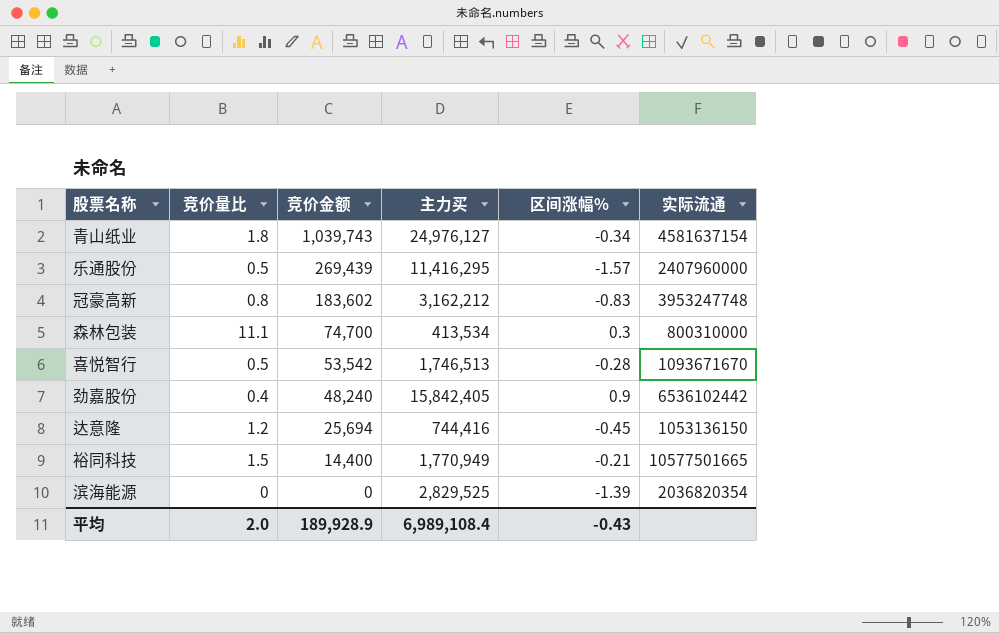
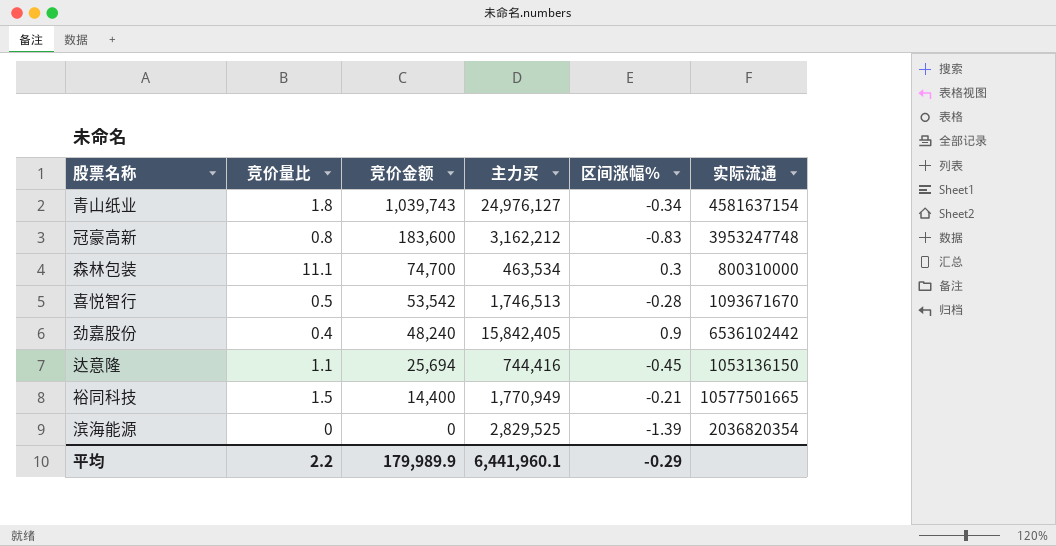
row 乐通股份: 0.5 | 269,439 | 11,416,295 | -1.57 | 2407960000 -> none
冠豪高新 | 竞价金额: 183,602 -> 183,600
森林包装 | 主力买: 413,534 -> 463,534
达意隆 | 竞价量比: 1.2 -> 1.1
平均 | 竞价量比: 2.0 -> 2.2
平均 | 竞价金额: 189,928.9 -> 179,989.9
平均 | 主力买: 6,989,108.4 -> 6,441,960.1
平均 | 区间涨幅%: -0.43 -> -0.29

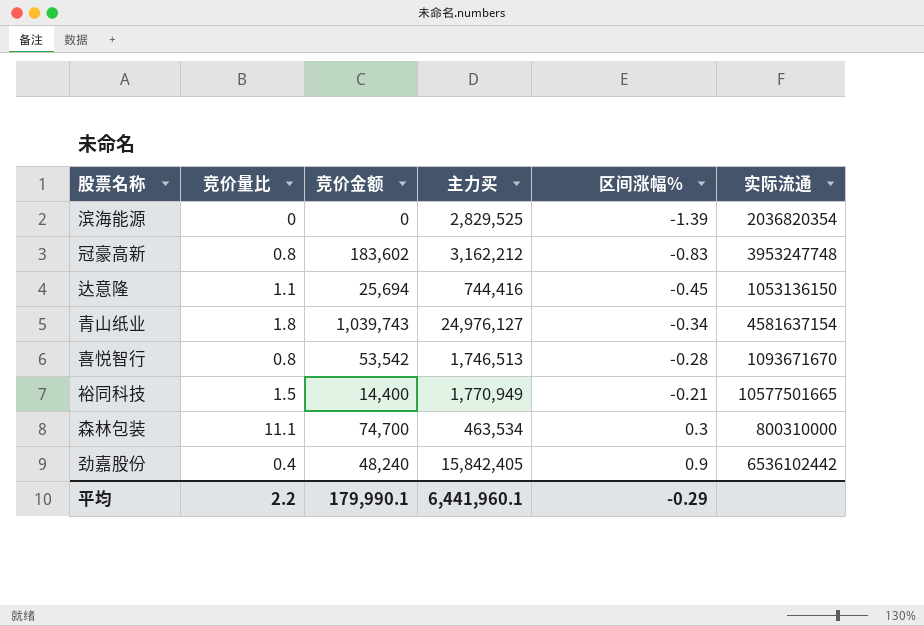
row order: 竞价金额 descending -> 区间涨幅% ascending
冠豪高新 | 竞价金额: 183,600 -> 183,602
喜悦智行 | 竞价量比: 0.5 -> 0.8
平均 | 竞价金额: 179,989.9 -> 179,990.1

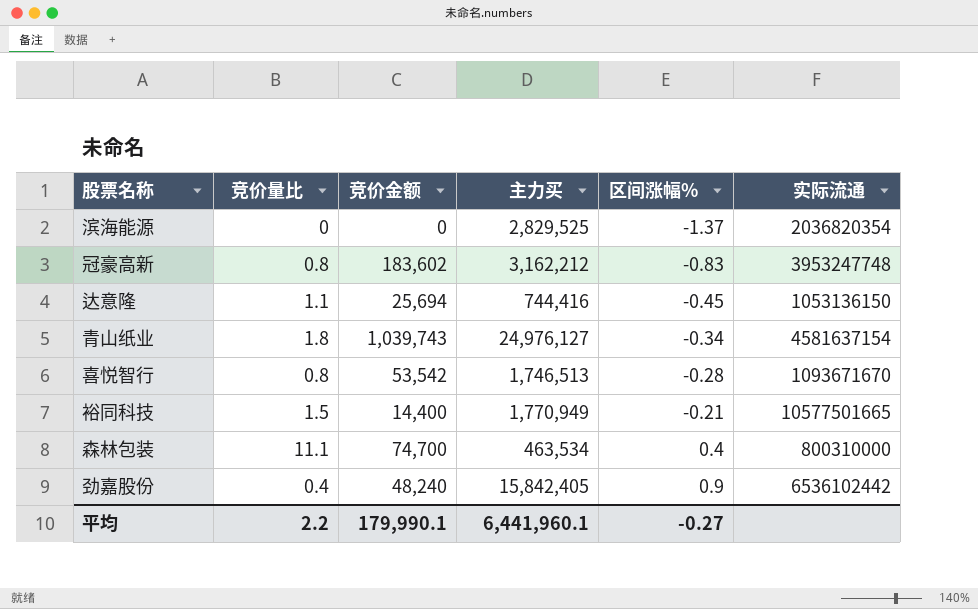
滨海能源 | 区间涨幅%: -1.39 -> -1.37
森林包装 | 区间涨幅%: 0.3 -> 0.4
平均 | 区间涨幅%: -0.29 -> -0.27

